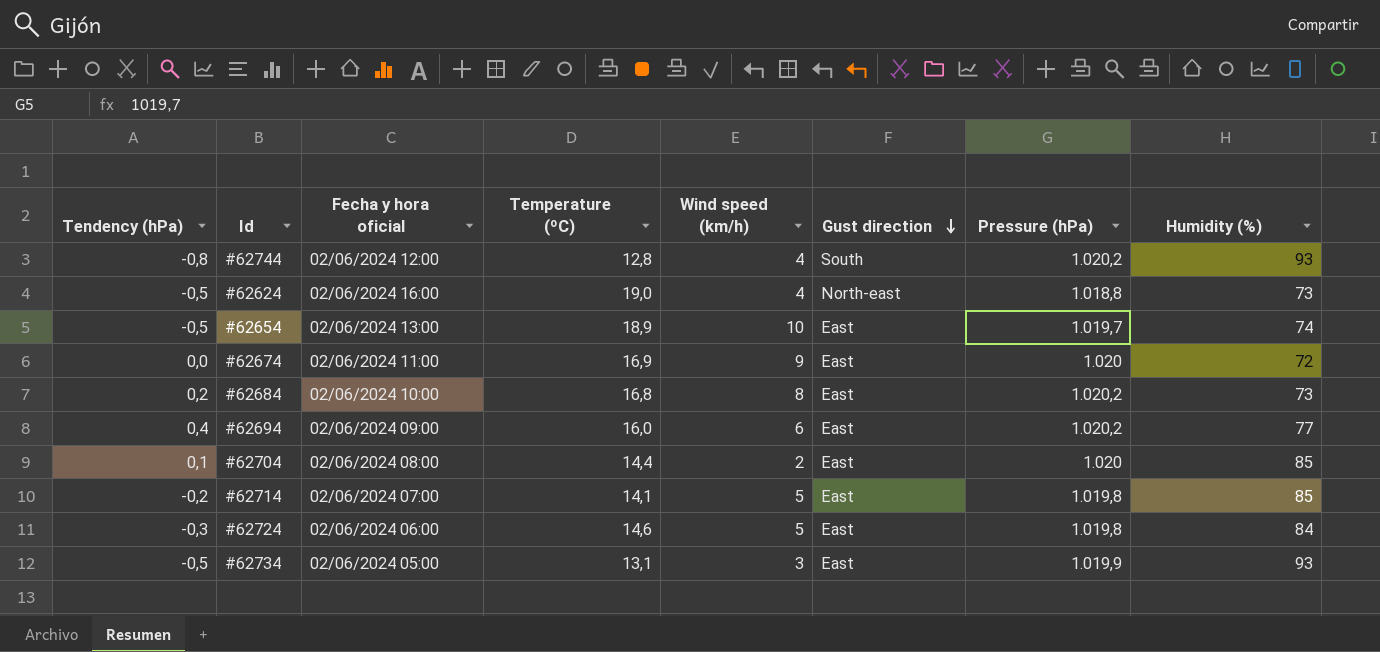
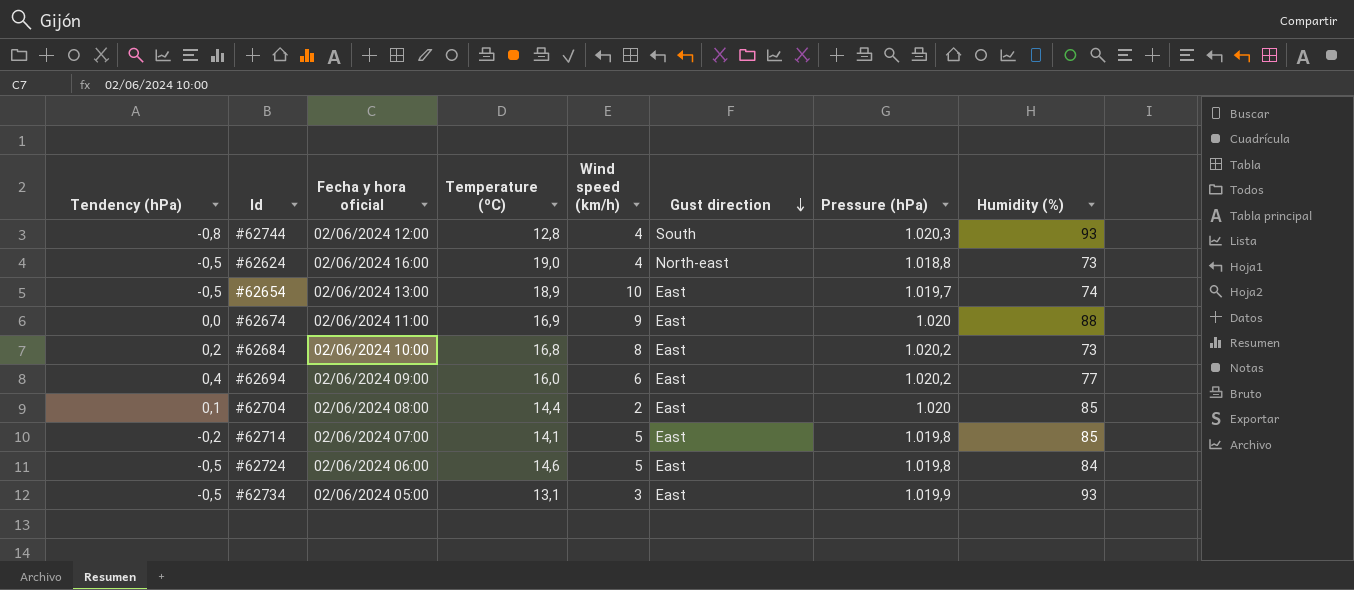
#62744 | Pressure (hPa): 1.020,2 -> 1.020,3
#62674 | Humidity (%): 72 -> 88
#62724 | Tendency (hPa): -0,3 -> -0,5

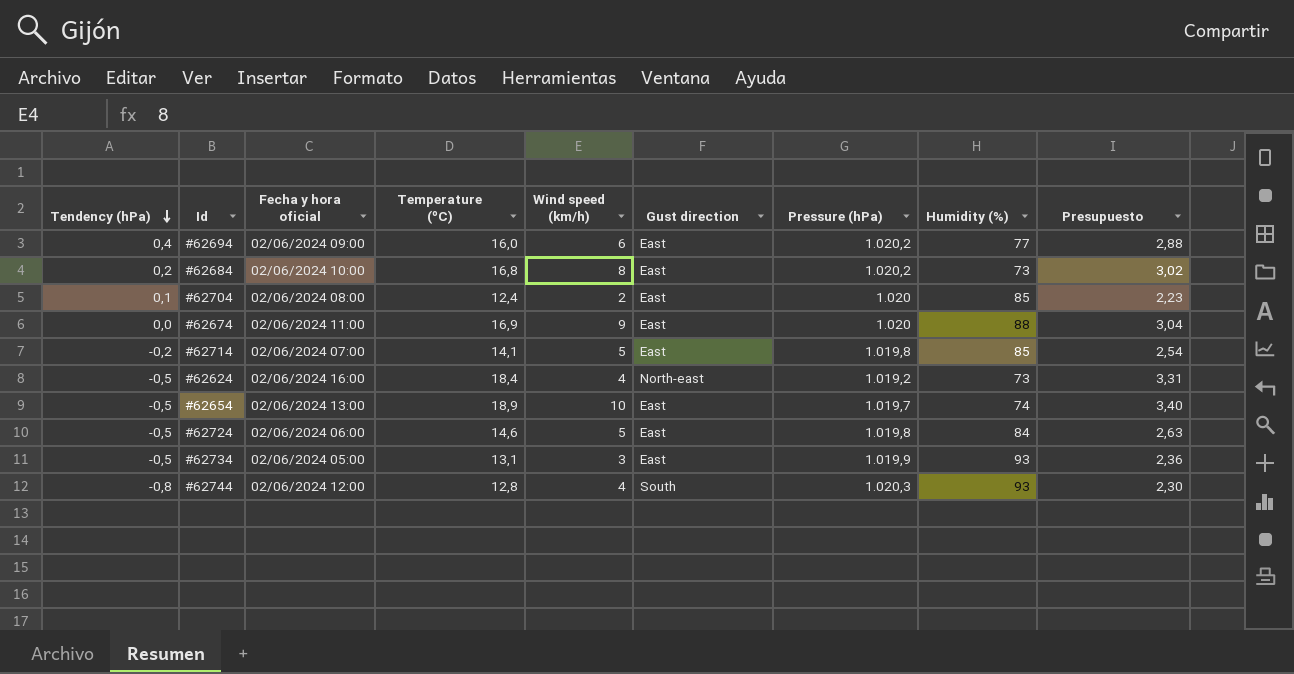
row order: Gust direction descending -> Tendency (hPa) descending
column Presupuesto | formula: none -> [Temperature (ºC)] * 0,18
#62704 | Temperature (ºC): 14,4 -> 12,4
#62624 | Temperature (ºC): 19,0 -> 18,4
#62624 | Pressure (hPa): 1.018,8 -> 1.019,2

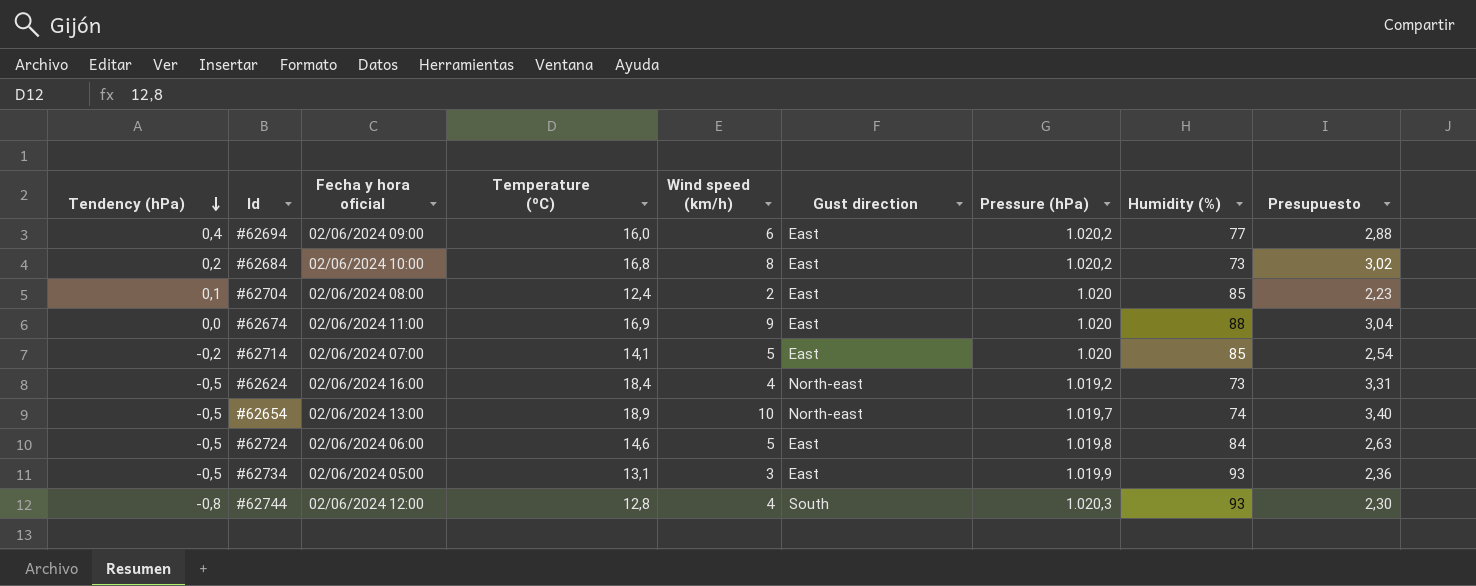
#62714 | Pressure (hPa): 1.019,8 -> 1.020
#62654 | Gust direction: East -> North-east

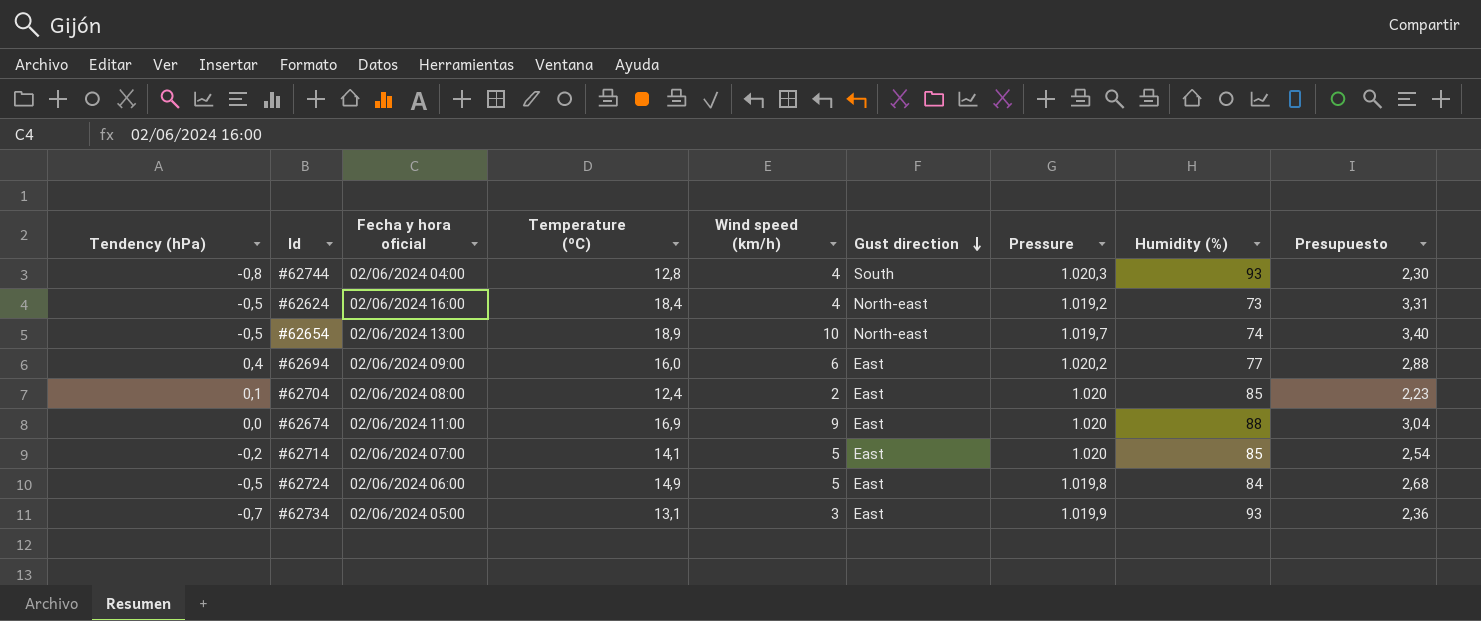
row order: Tendency (hPa) descending -> Gust direction descending
column name: Pressure (hPa) -> Pressure
row #62684: 0,2 | 02/06/2024 10:00 | 16,8 | 8 | East | 1.020,2 | 73 | 3,02 -> none
#62744 | Fecha y hora oficial: 02/06/2024 12:00 -> 02/06/2024 04:00
#62724 | Temperature (ºC): 14,6 -> 14,9
#62724 | Presupuesto: 2,63 -> 2,68
#62734 | Tendency (hPa): -0,5 -> -0,7

